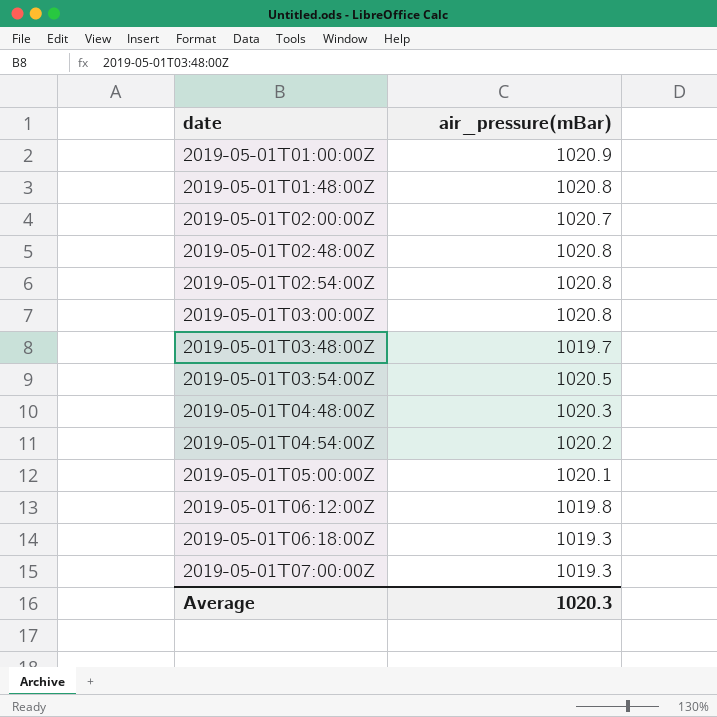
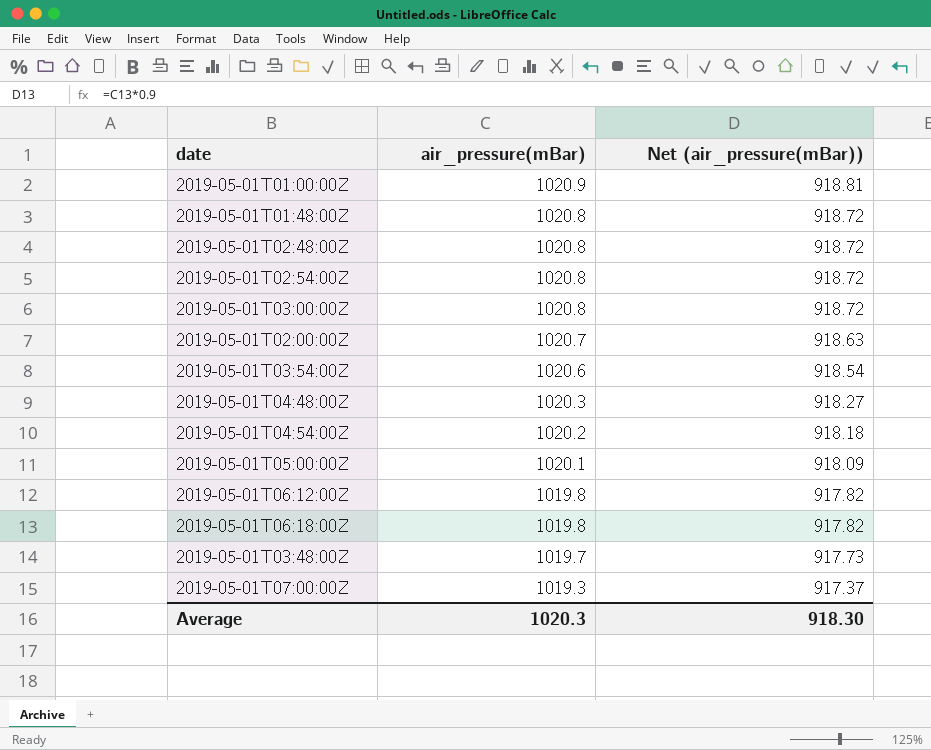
row order: date ascending -> air_pressure(mBar) descending
column Net (air_pressure(mBar)) | formula: none -> [air_pressure(mBar)] * 0.9
2019-05-01T03:54:00Z | air_pressure(mBar): 1020.5 -> 1020.6
2019-05-01T06:18:00Z | air_pressure(mBar): 1019.3 -> 1019.8

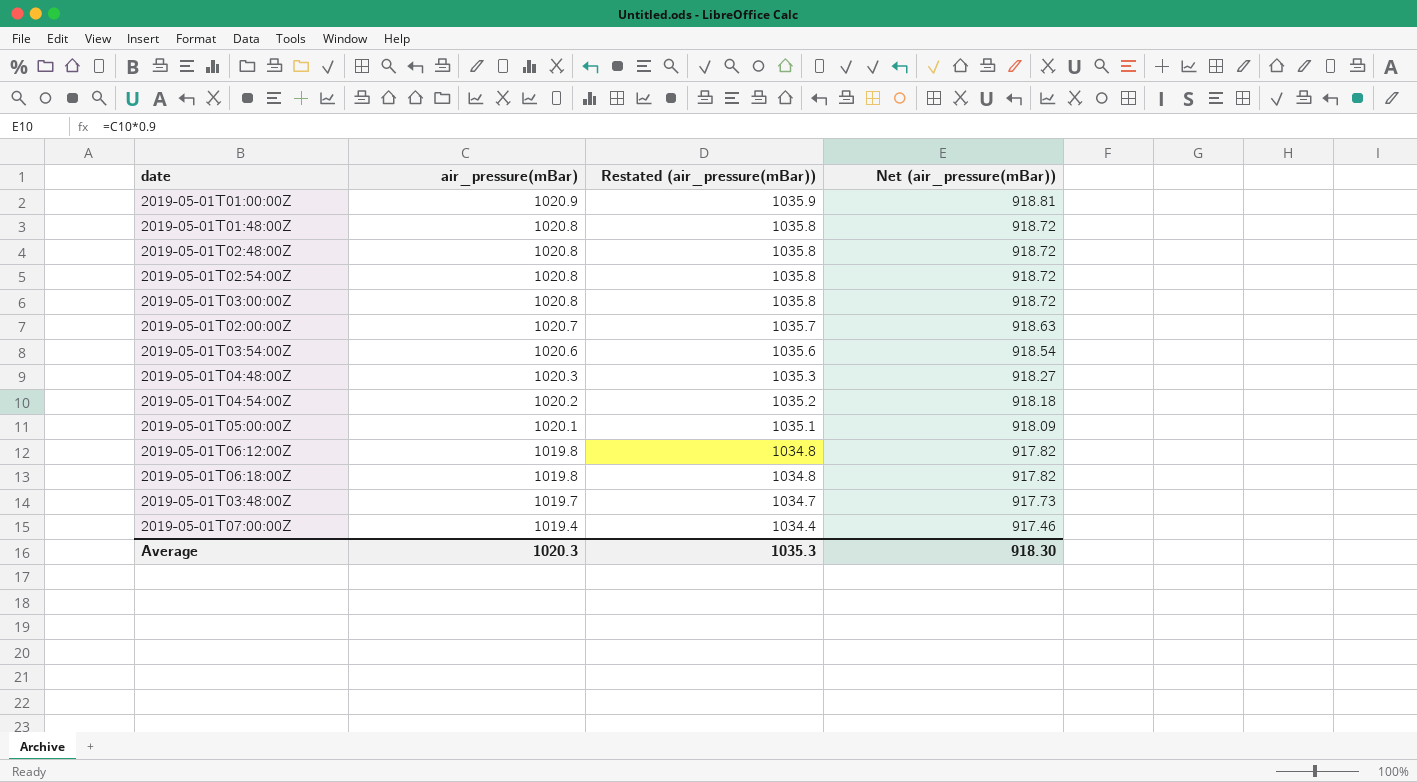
column Restated (air_pressure(mBar)) | formula: none -> [air_pressure(mBar)] + 15
2019-05-01T07:00:00Z | air_pressure(mBar): 1019.3 -> 1019.4
2019-05-01T07:00:00Z | Net (air_pressure(mBar)): 917.37 -> 917.46

